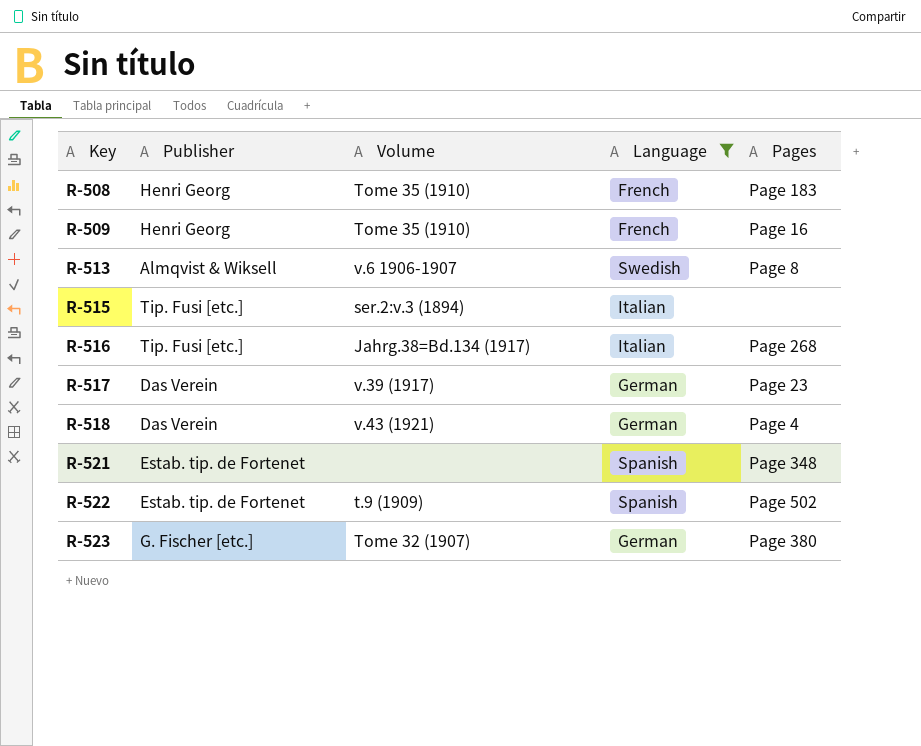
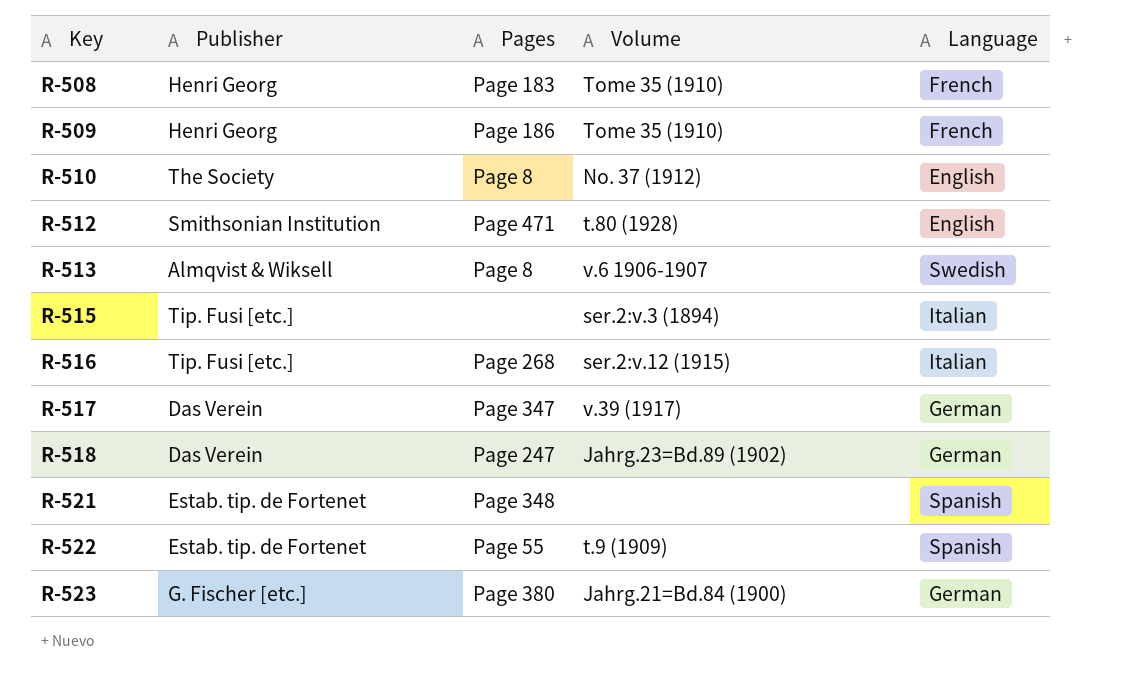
filter: Language != English -> none
column Pages | position: 5 -> 3
R-509 | Pages: Page 16 -> Page 186
R-516 | Volume: Jahrg.38=Bd.134 (1917) -> ser.2:v.12 (1915)
R-517 | Pages: Page 23 -> Page 347
R-518 | Pages: Page 4 -> Page 247
R-518 | Volume: v.43 (1921) -> Jahrg.23=Bd.89 (1902)
R-522 | Pages: Page 502 -> Page 55
R-523 | Volume: Tome 32 (1907) -> Jahrg.21=Bd.84 (1900)

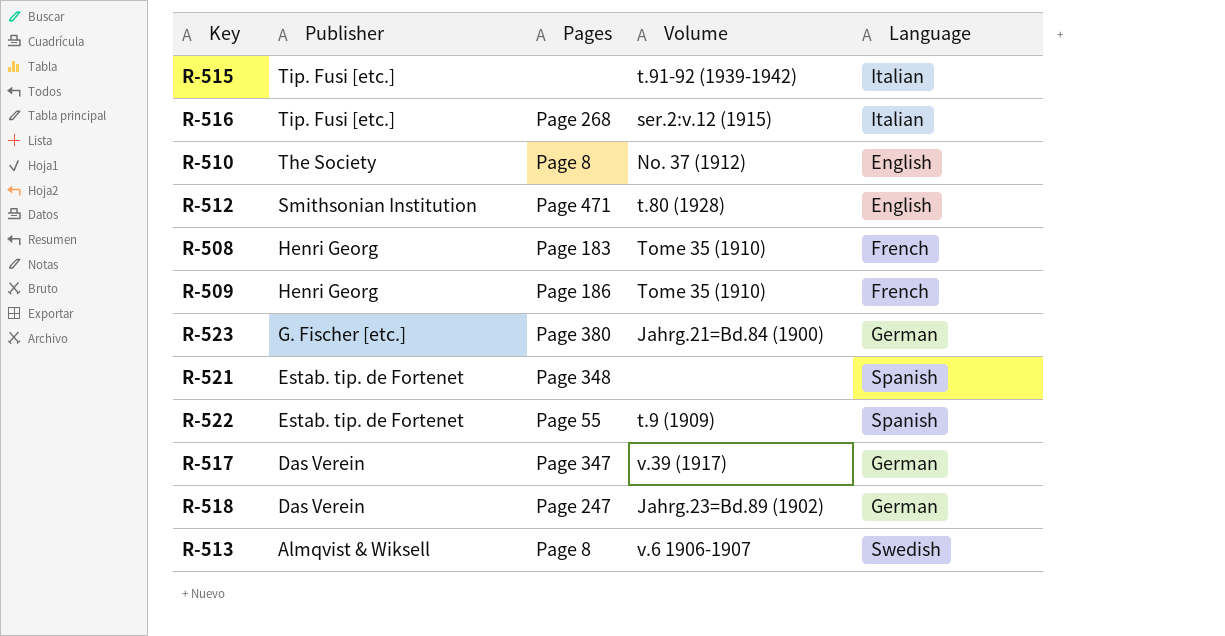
row order: Key ascending -> Publisher descending
R-515 | Volume: ser.2:v.3 (1894) -> t.91-92 (1939-1942)

